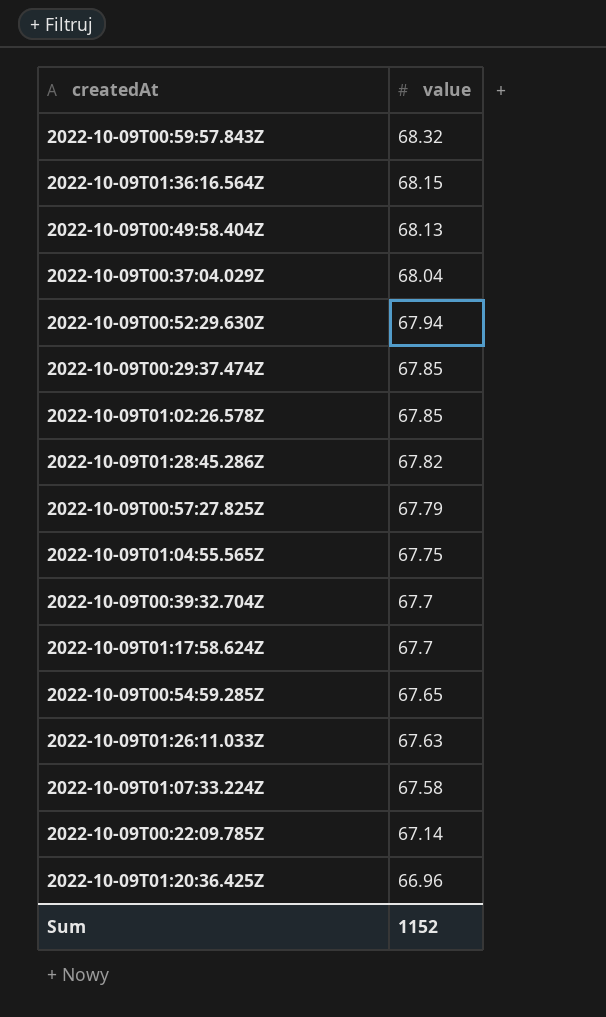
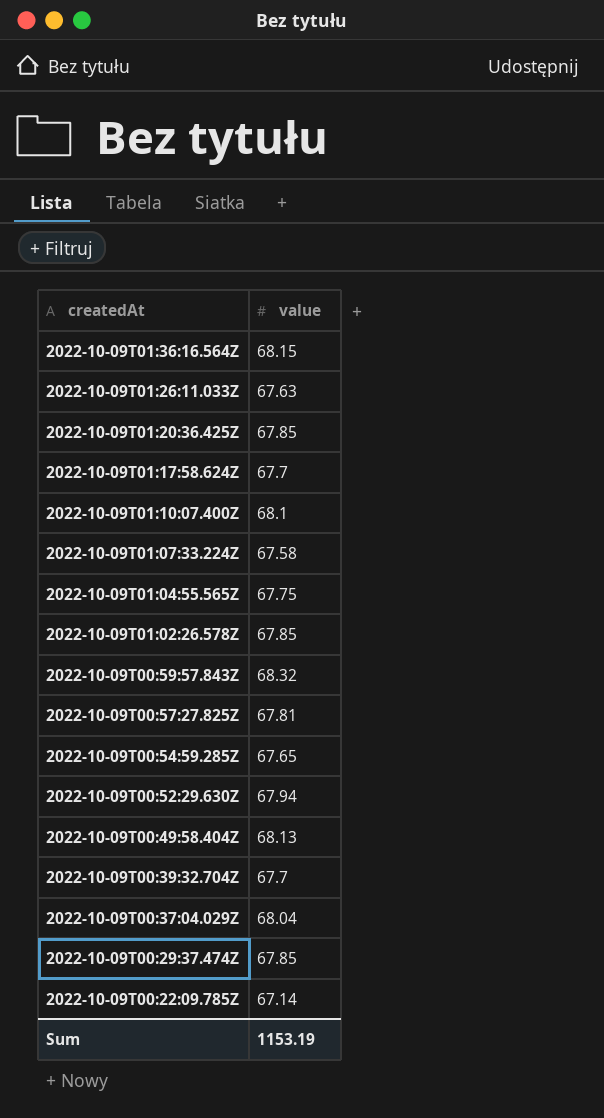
row order: value descending -> createdAt descending
row 2022-10-09T01:28:45.286Z: 67.82 -> none
2022-10-09T01:20:36.425Z | value: 66.96 -> 67.85
row 2022-10-09T01:10:07.400Z: none -> 68.1
2022-10-09T00:57:27.825Z | value: 67.79 -> 67.81
Sum | value: 1152 -> 1153.19

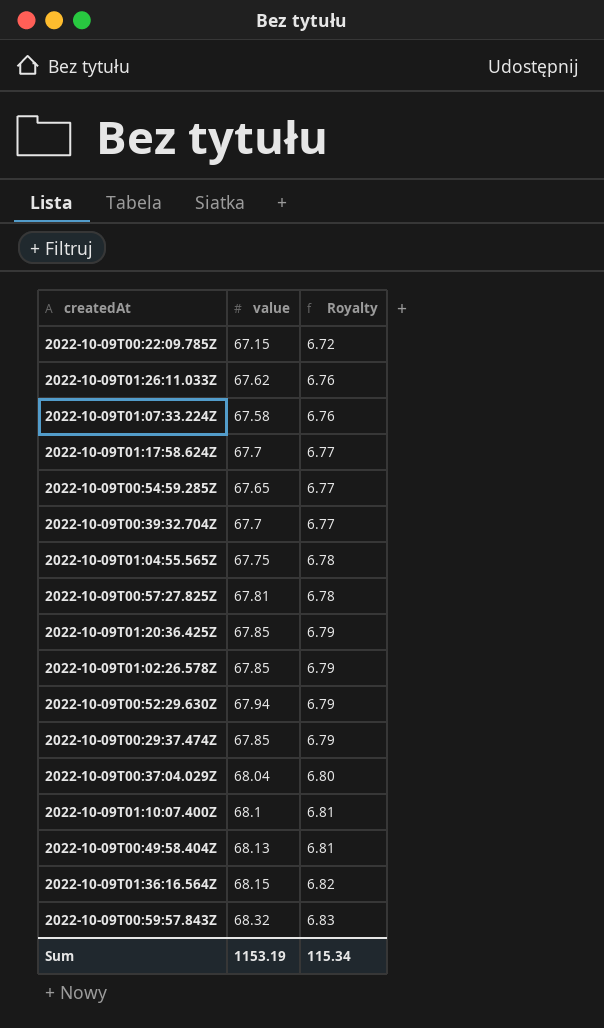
row order: createdAt descending -> Royalty ascending
column Royalty | formula: none -> [value] * 0.1
2022-10-09T00:22:09.785Z | value: 67.14 -> 67.15
2022-10-09T01:26:11.033Z | value: 67.63 -> 67.62

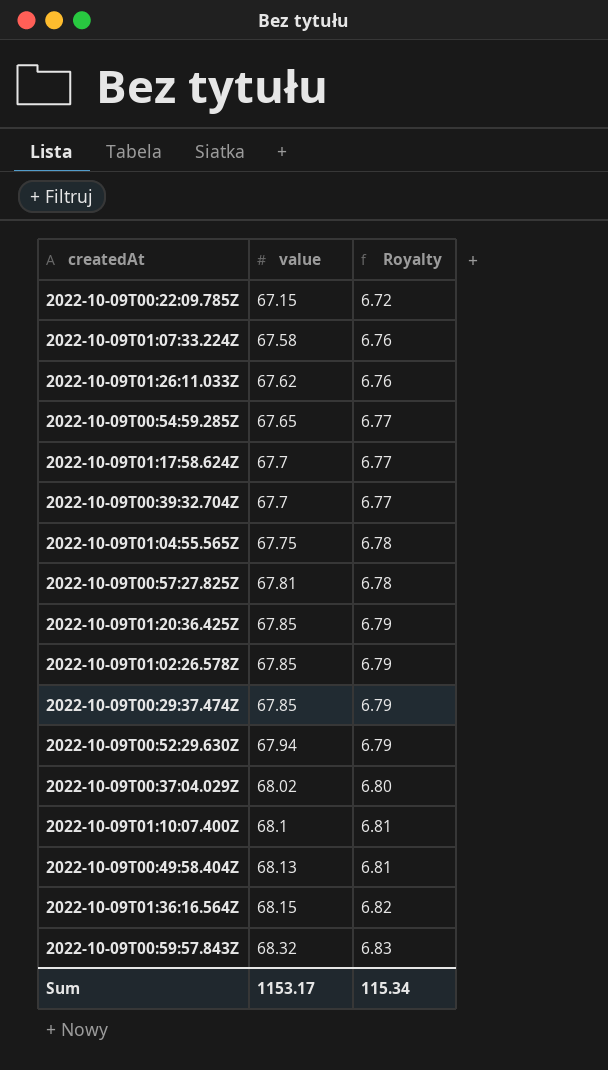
row order: Royalty ascending -> value ascending
2022-10-09T00:37:04.029Z | value: 68.04 -> 68.02
Sum | value: 1153.19 -> 1153.17

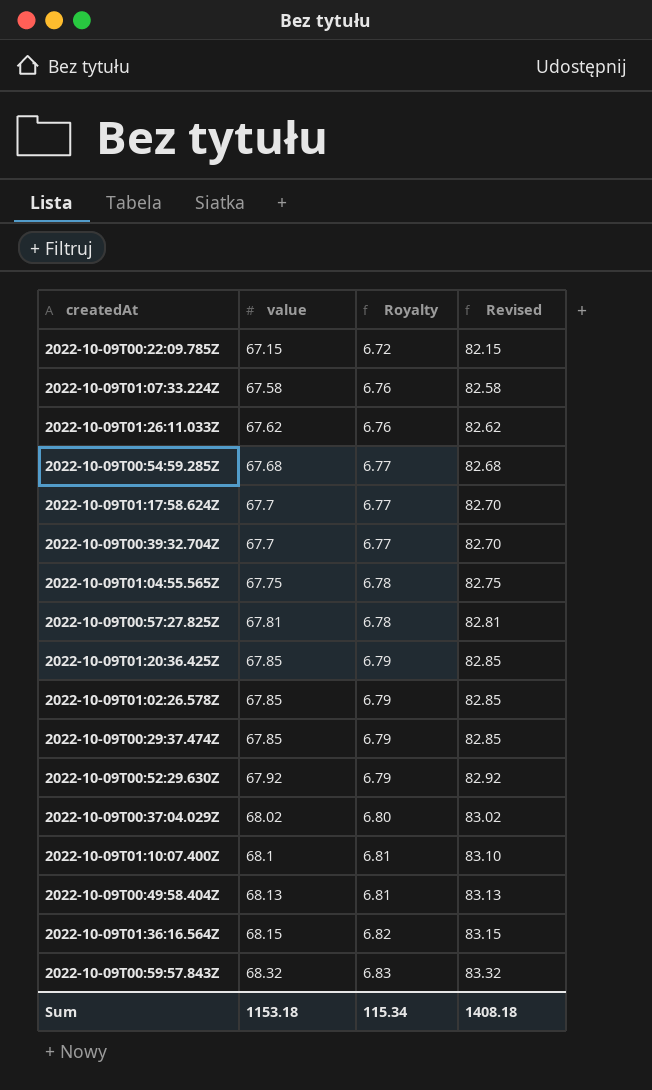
column Revised | formula: none -> [value] + 15
2022-10-09T00:54:59.285Z | value: 67.65 -> 67.68
2022-10-09T00:52:29.630Z | value: 67.94 -> 67.92
Sum | value: 1153.17 -> 1153.18

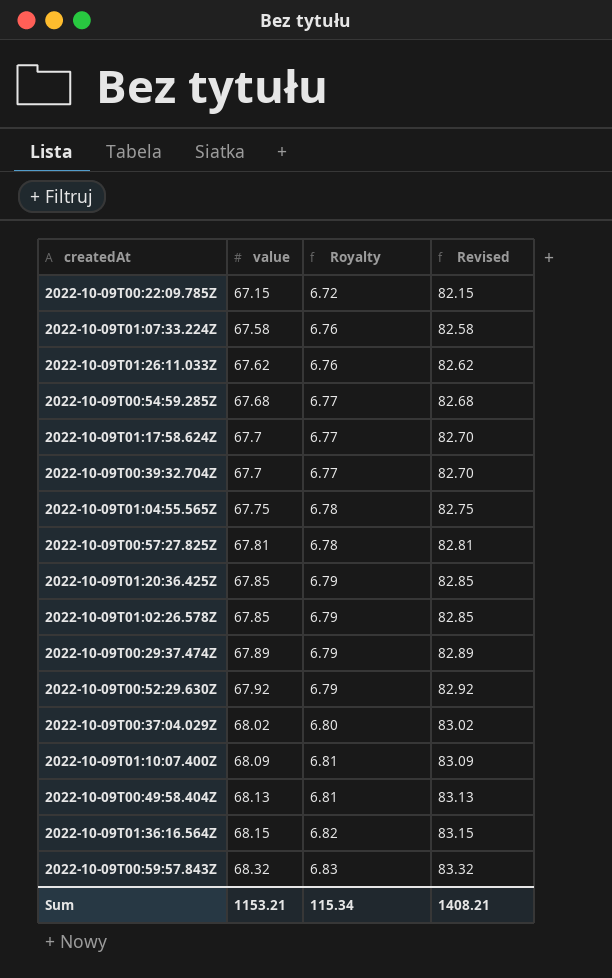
2022-10-09T00:29:37.474Z | value: 67.85 -> 67.89
2022-10-09T00:29:37.474Z | Revised: 82.85 -> 82.89
2022-10-09T01:10:07.400Z | value: 68.1 -> 68.09
2022-10-09T01:10:07.400Z | Revised: 83.10 -> 83.09
Sum | value: 1153.18 -> 1153.21
Sum | Revised: 1408.18 -> 1408.21

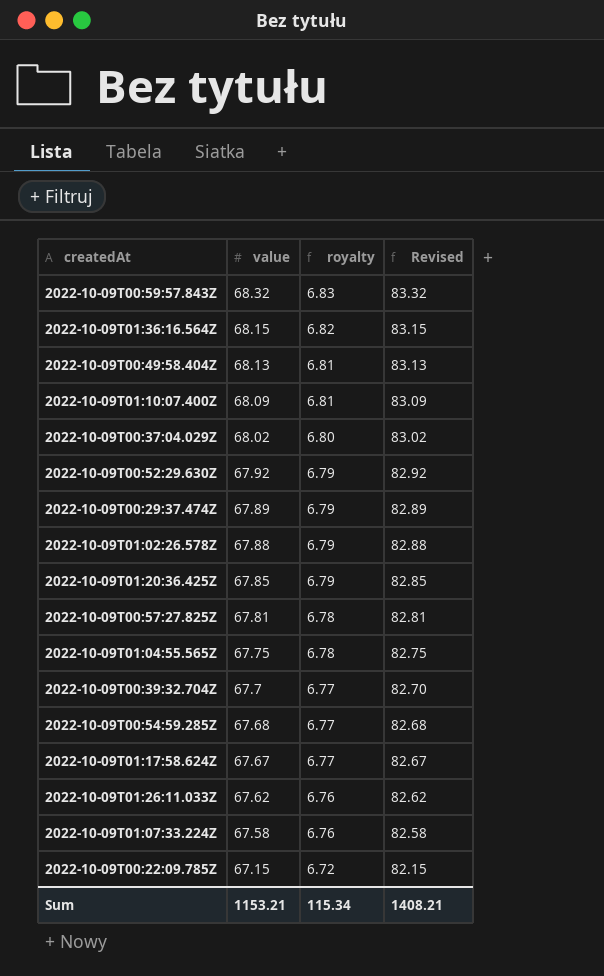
row order: value ascending -> value descending
column name: Royalty -> royalty
2022-10-09T01:02:26.578Z | value: 67.85 -> 67.88
2022-10-09T01:02:26.578Z | Revised: 82.85 -> 82.88
2022-10-09T01:17:58.624Z | value: 67.7 -> 67.67
2022-10-09T01:17:58.624Z | Revised: 82.70 -> 82.67

